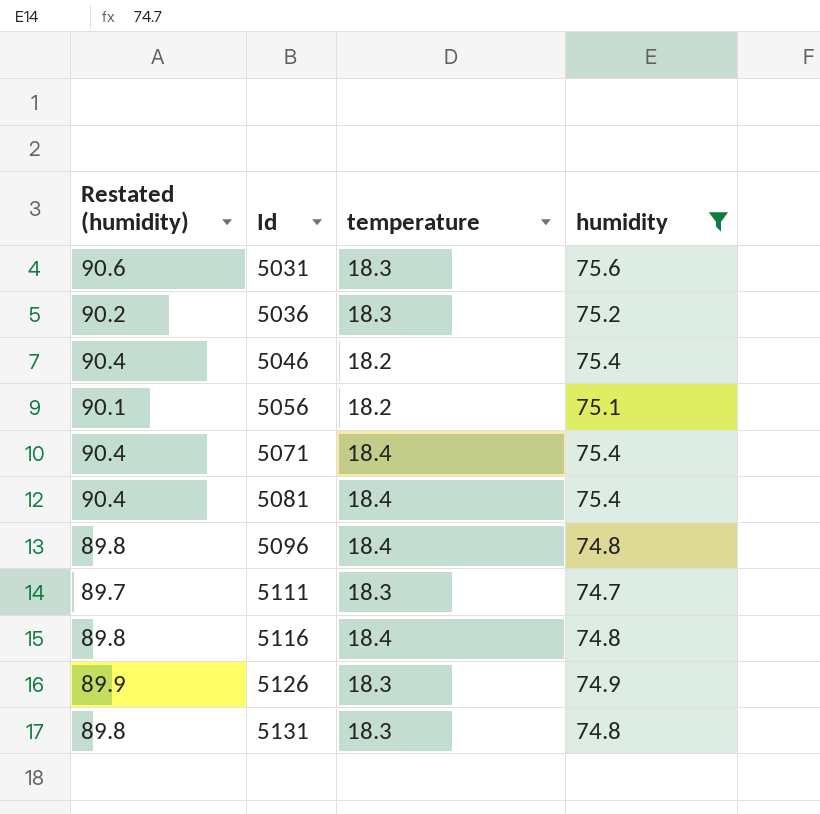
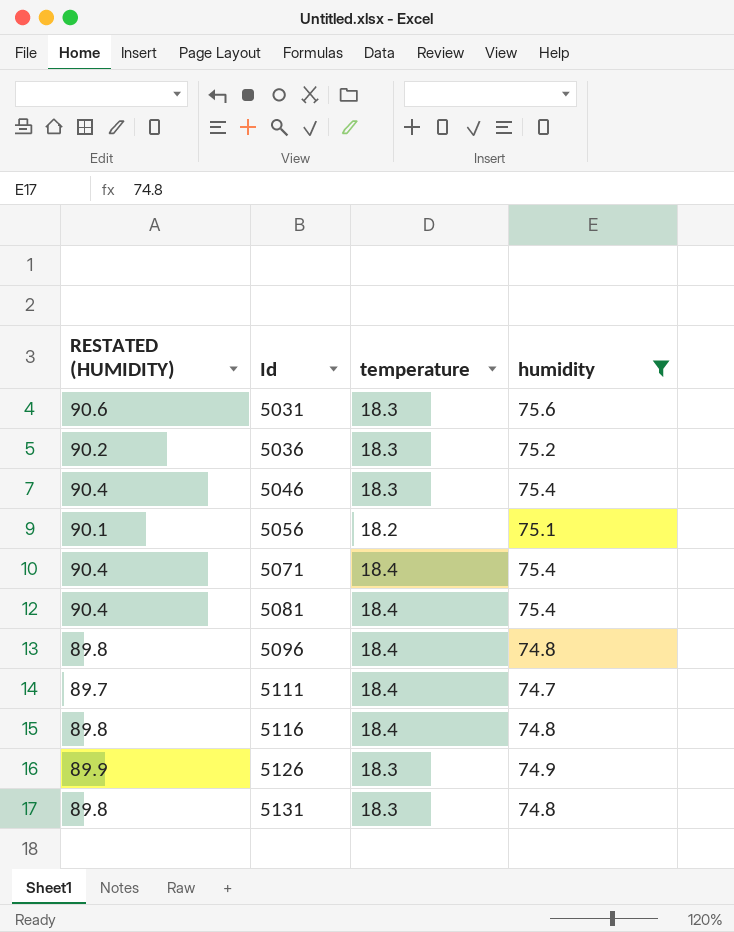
column name: Restated (humidity) -> RESTATED (HUMIDITY)
5046 | temperature: 18.2 -> 18.3
5111 | temperature: 18.3 -> 18.4

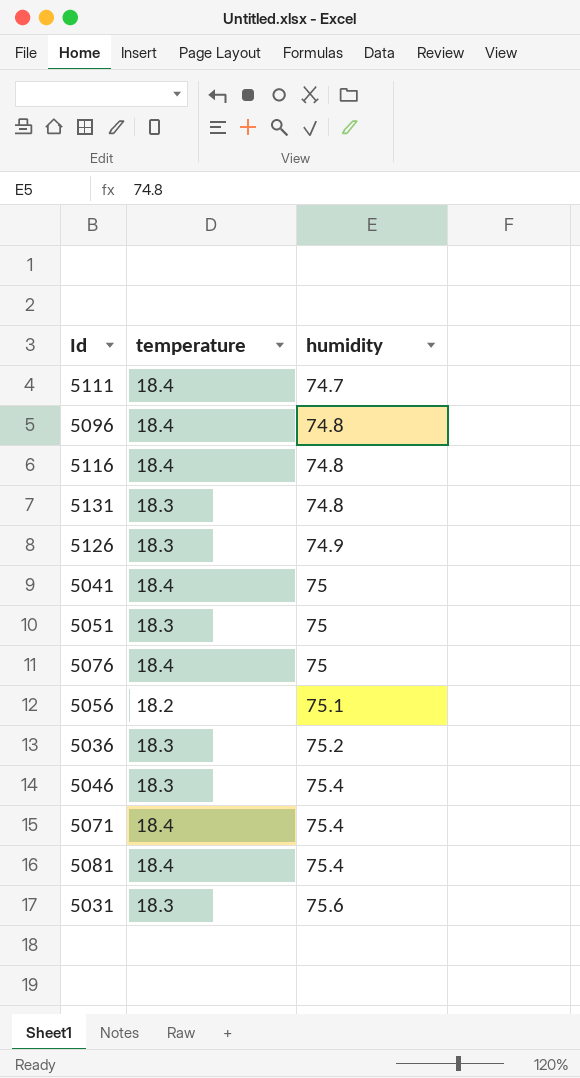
filter: humidity != 75 -> none
row order: Id ascending -> humidity ascending
column RESTATED (HUMIDITY) | formula: [humidity] + 15 -> none

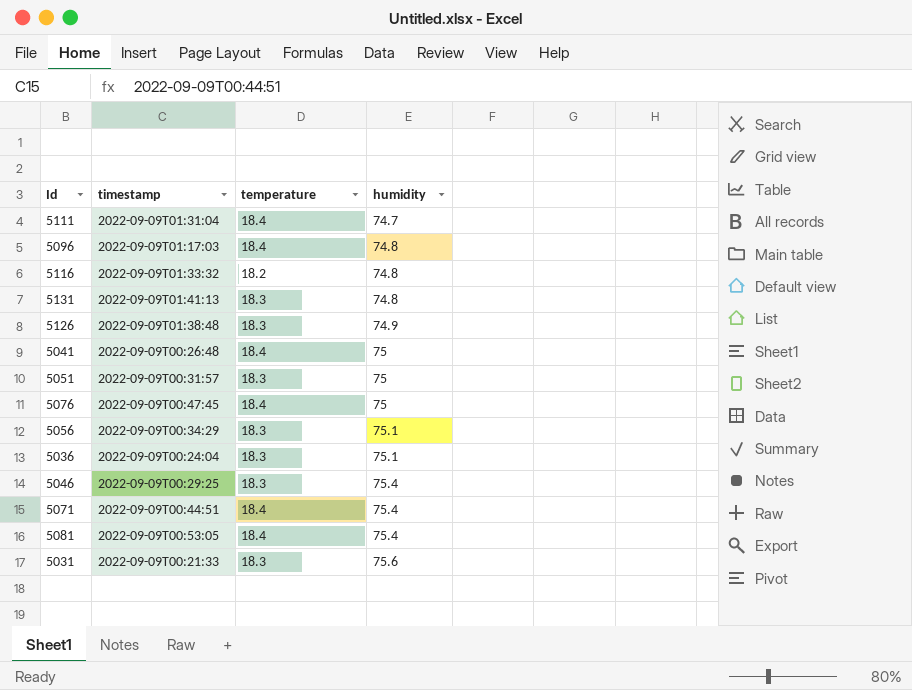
column timestamp | position: none -> 2
5116 | temperature: 18.4 -> 18.2
5056 | temperature: 18.2 -> 18.3
5036 | humidity: 75.2 -> 75.1

